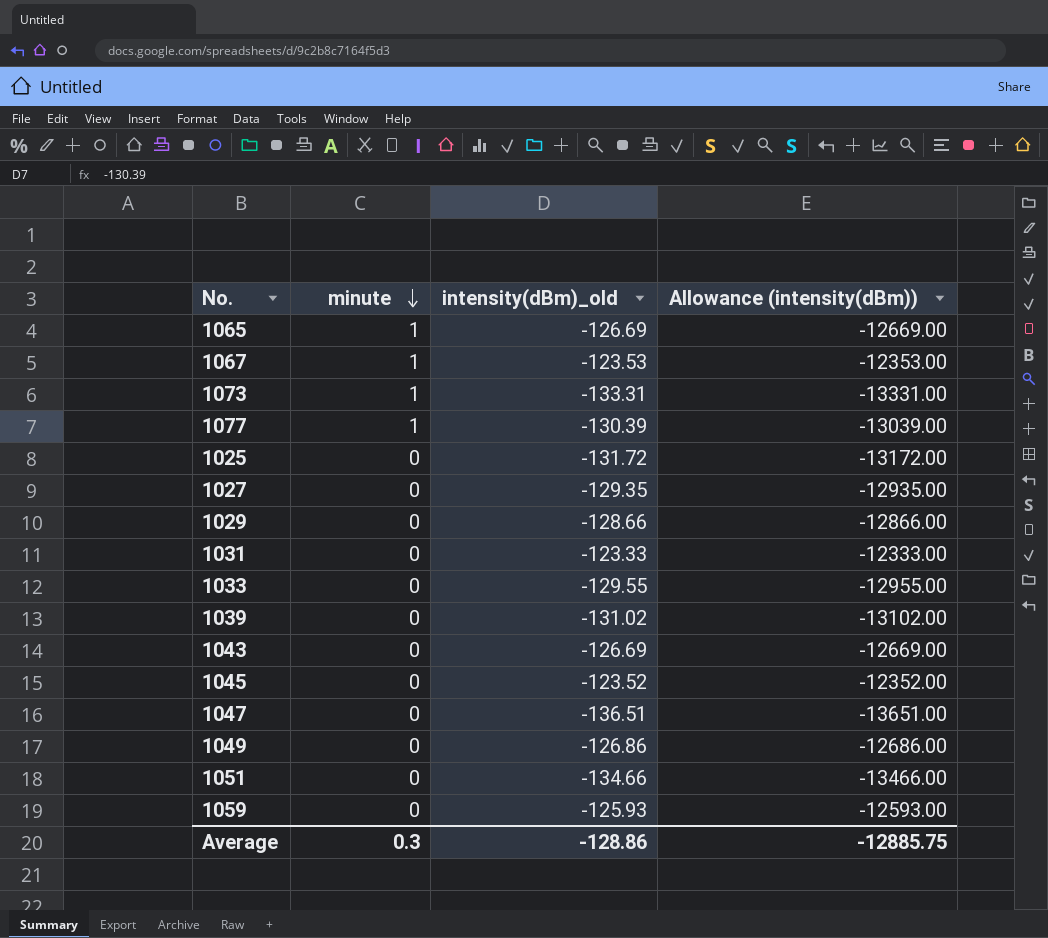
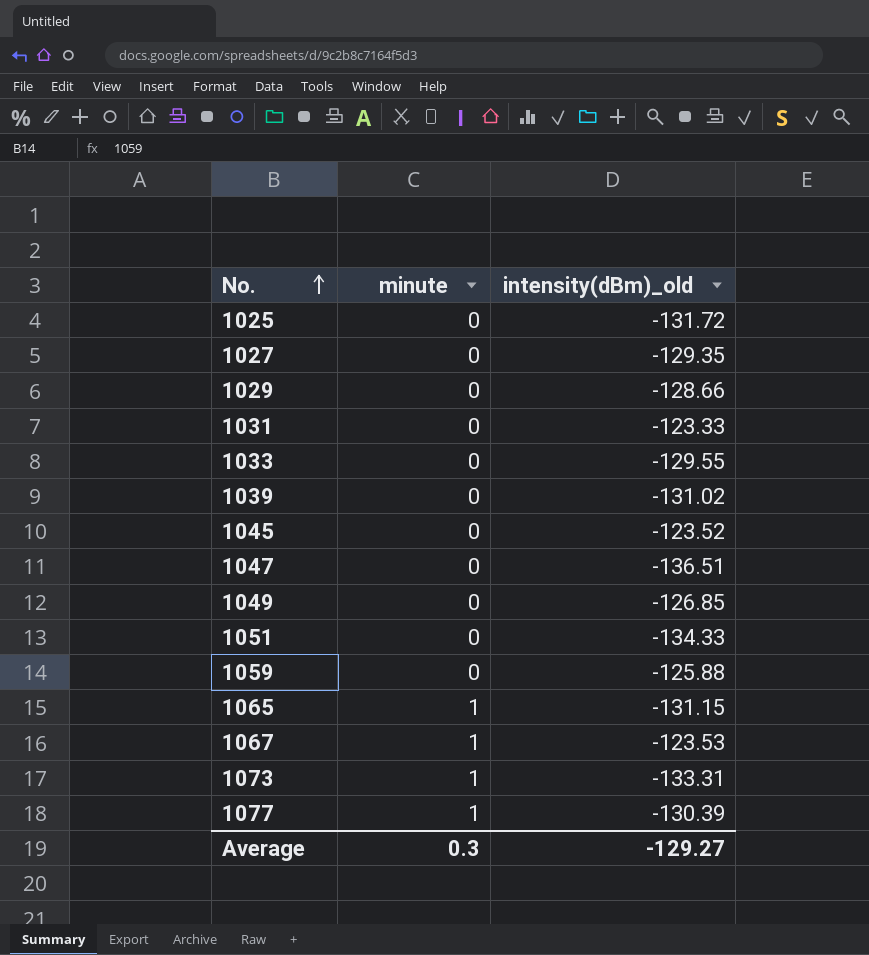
row order: minute descending -> No. ascending
column Allowance (intensity(dBm)) | formula: [intensity(dBm)_old] * 100 -> none
row 1043: 0 | -126.69 | -12669.00 -> none
1049 | intensity(dBm)_old: -126.86 -> -126.85
1051 | intensity(dBm)_old: -134.66 -> -134.33
1059 | intensity(dBm)_old: -125.93 -> -125.88
1065 | intensity(dBm)_old: -126.69 -> -131.15
Average | intensity(dBm)_old: -128.86 -> -129.27

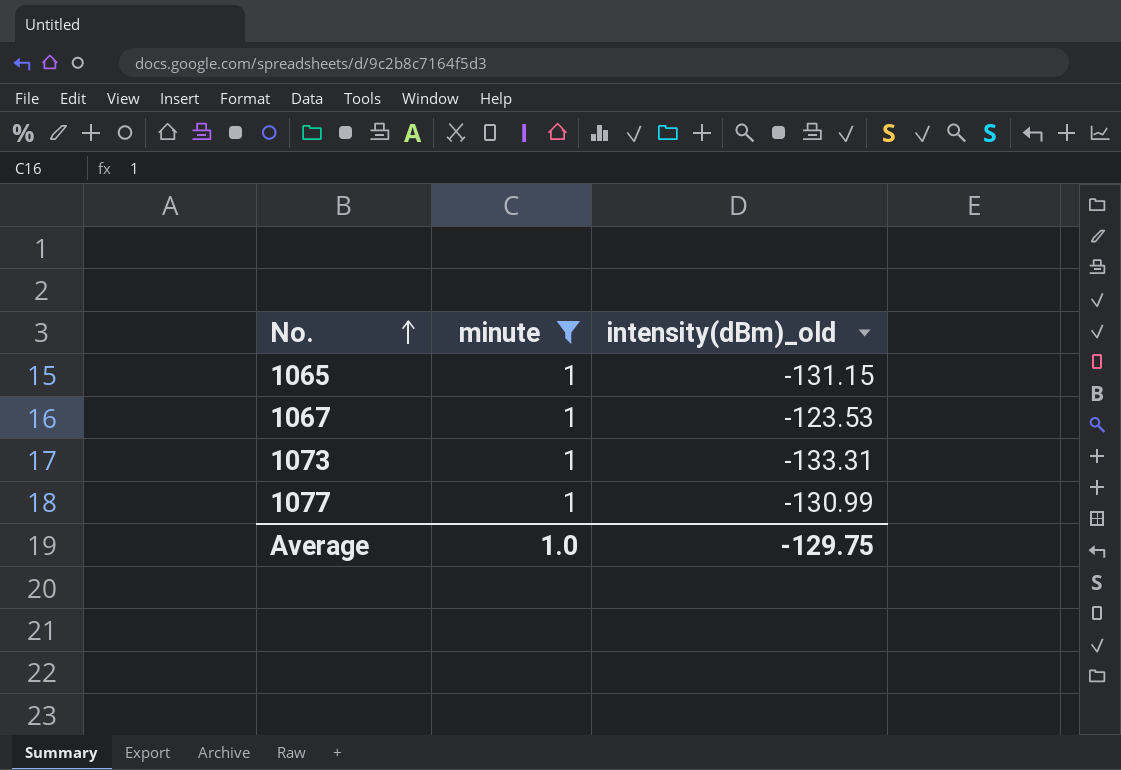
filter: none -> minute = 1
1077 | intensity(dBm)_old: -130.39 -> -130.99
Average | minute: 0.3 -> 1.0
Average | intensity(dBm)_old: -129.27 -> -129.75

